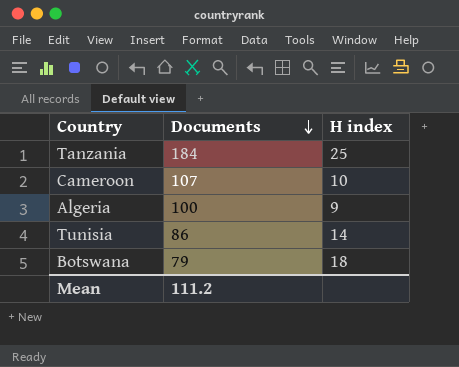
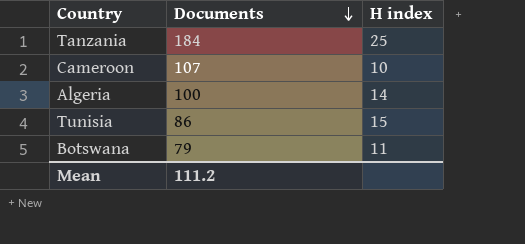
Algeria | H index: 9 -> 14
Tunisia | H index: 14 -> 15
Botswana | H index: 18 -> 11

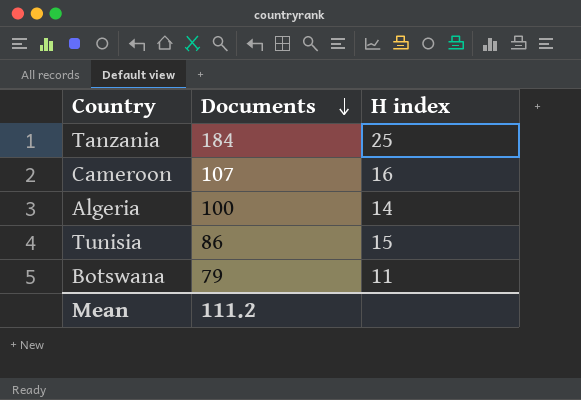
Cameroon | H index: 10 -> 16

